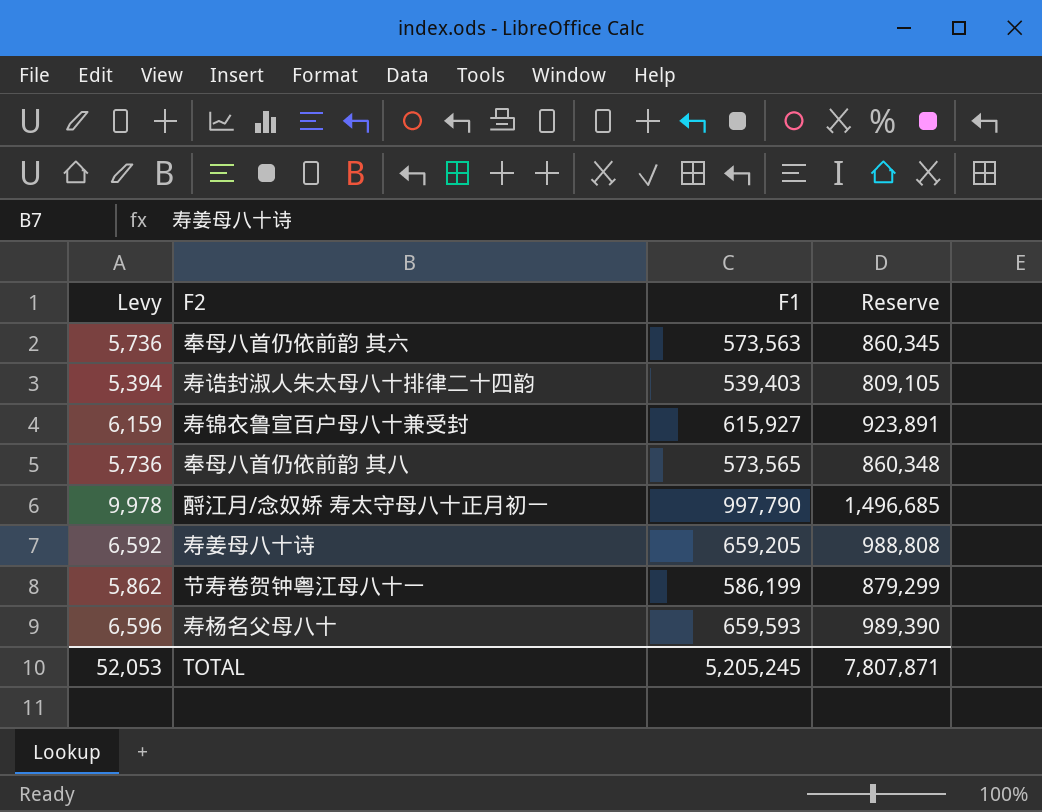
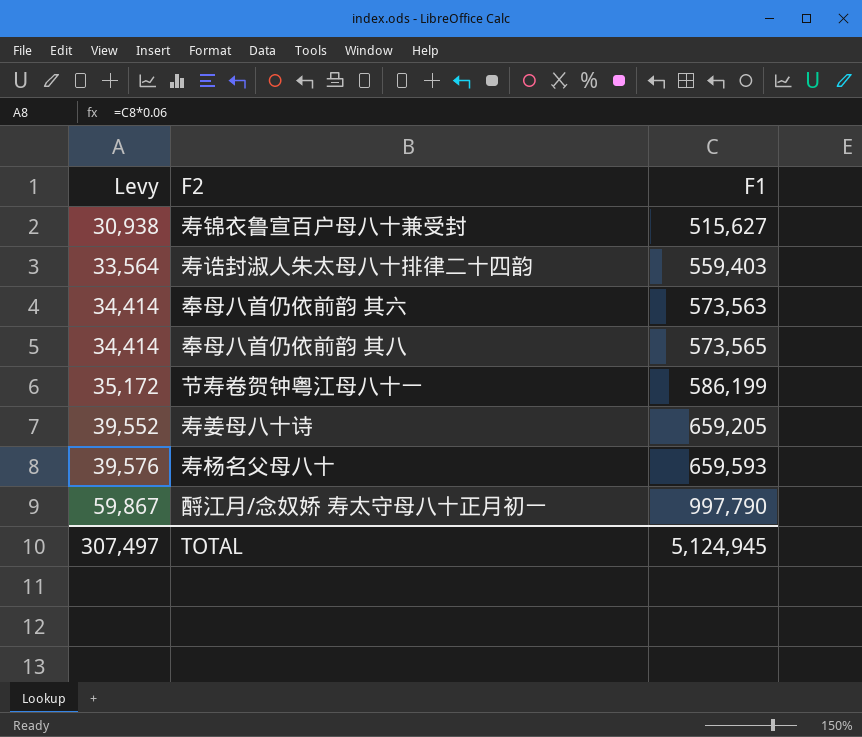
row order: none -> Levy ascending
column Reserve | formula: [F1] * 1.5 -> none
column Levy | formula: [F1] * 0.01 -> [F1] * 0.06
寿锦衣鲁宣百户母八十兼受封 | F1: 615,927 -> 515,627
寿诰封淑人朱太母八十排律二十四韵 | F1: 539,403 -> 559,403
TOTAL | Levy: 52,053 -> 307,497
TOTAL | F1: 5,205,245 -> 5,124,945

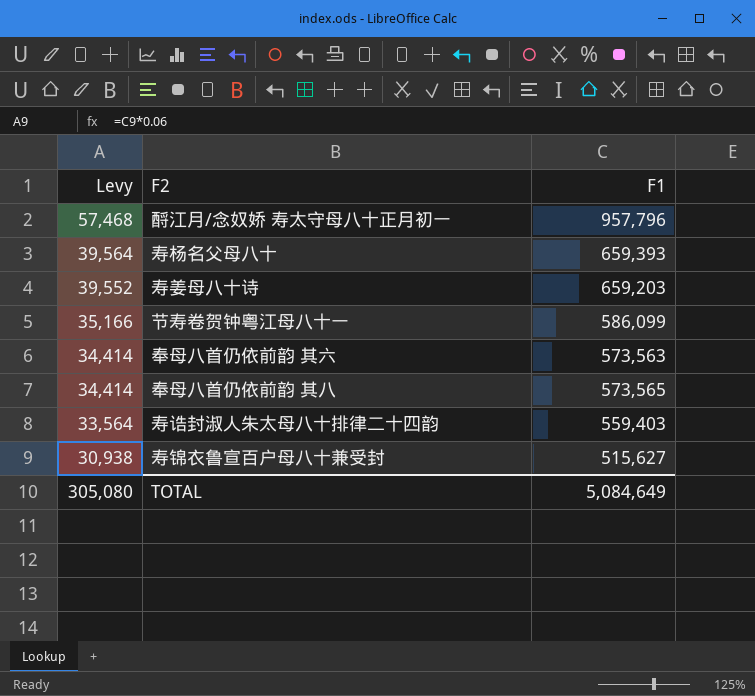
row order: Levy ascending -> Levy descending
酹江月/念奴娇 寿太守母八十正月初一 | Levy: 59,867 -> 57,468
酹江月/念奴娇 寿太守母八十正月初一 | F1: 997,790 -> 957,796
寿杨名父母八十 | Levy: 39,576 -> 39,564
寿杨名父母八十 | F1: 659,593 -> 659,393
寿姜母八十诗 | F1: 659,205 -> 659,203
节寿卷贺钟粤江母八十一 | Levy: 35,172 -> 35,166
节寿卷贺钟粤江母八十一 | F1: 586,199 -> 586,099
TOTAL | Levy: 307,497 -> 305,080
TOTAL | F1: 5,124,945 -> 5,084,649

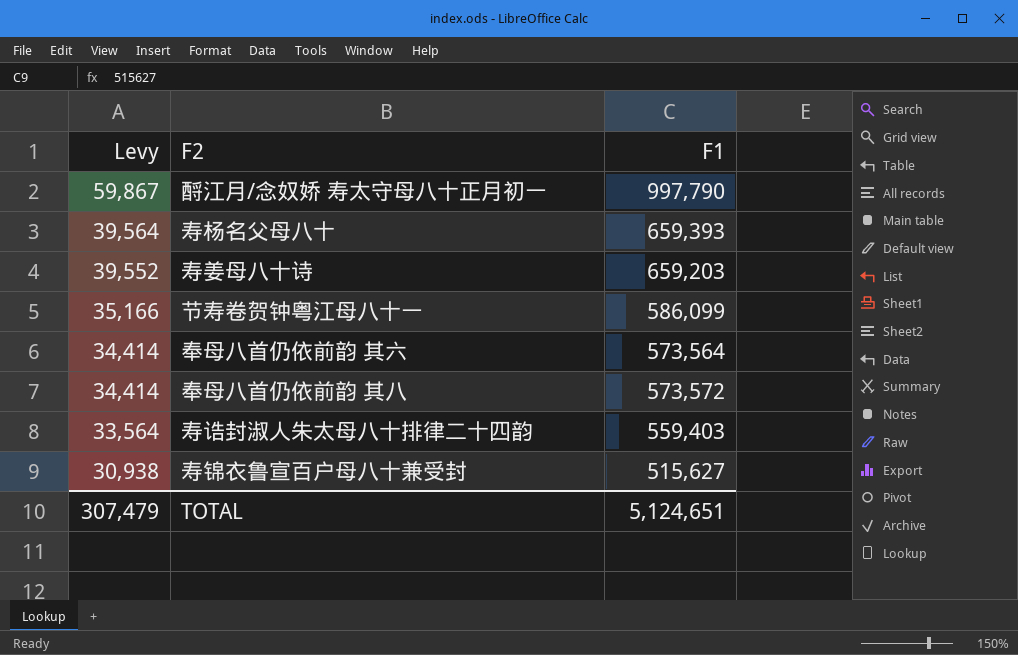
酹江月/念奴娇 寿太守母八十正月初一 | Levy: 57,468 -> 59,867
酹江月/念奴娇 寿太守母八十正月初一 | F1: 957,796 -> 997,790
奉母八首仍依前韵 其六 | F1: 573,563 -> 573,564
奉母八首仍依前韵 其八 | F1: 573,565 -> 573,572
TOTAL | Levy: 305,080 -> 307,479
TOTAL | F1: 5,084,649 -> 5,124,651

